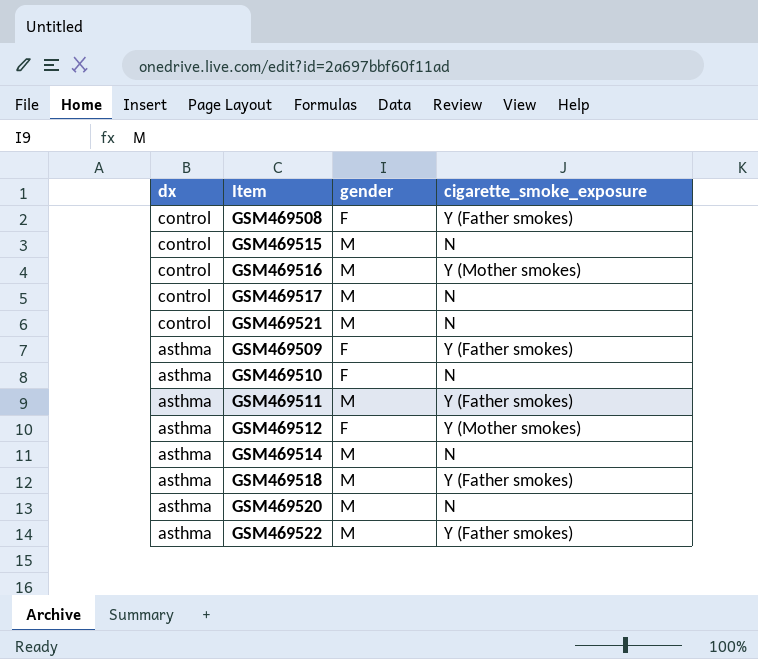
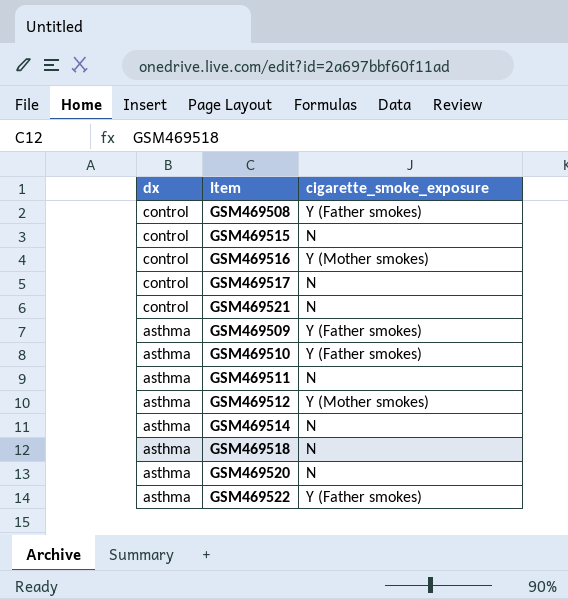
column gender | position: 3 -> none
GSM469510 | cigarette_smoke_exposure: N -> Y (Father smokes)
GSM469511 | cigarette_smoke_exposure: Y (Father smokes) -> N
GSM469518 | cigarette_smoke_exposure: Y (Father smokes) -> N

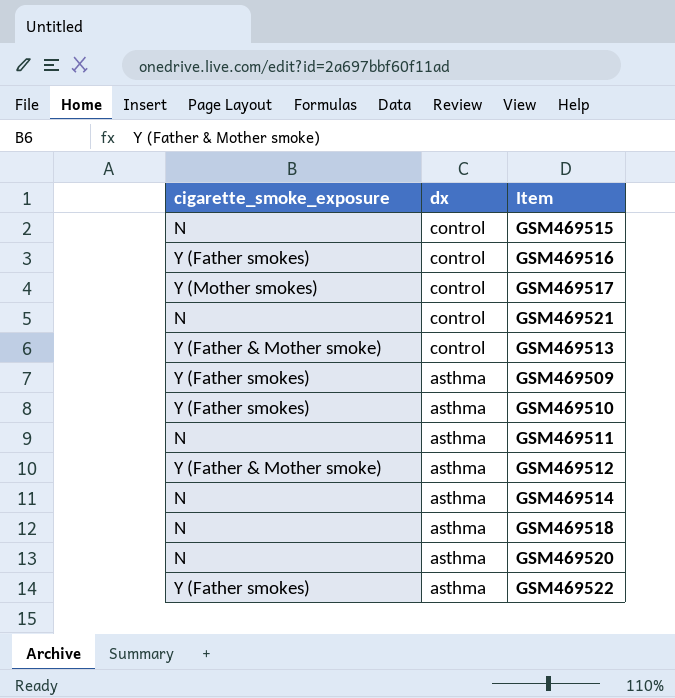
column cigarette_smoke_exposure | position: 3 -> 1
row GSM469508: control | Y (Father smokes) -> none
GSM469516 | cigarette_smoke_exposure: Y (Mother smokes) -> Y (Father smokes)
GSM469517 | cigarette_smoke_exposure: N -> Y (Mother smokes)
row GSM469513: none -> Y (Father & Mother smoke) | control
GSM469512 | cigarette_smoke_exposure: Y (Mother smokes) -> Y (Father & Mother smoke)

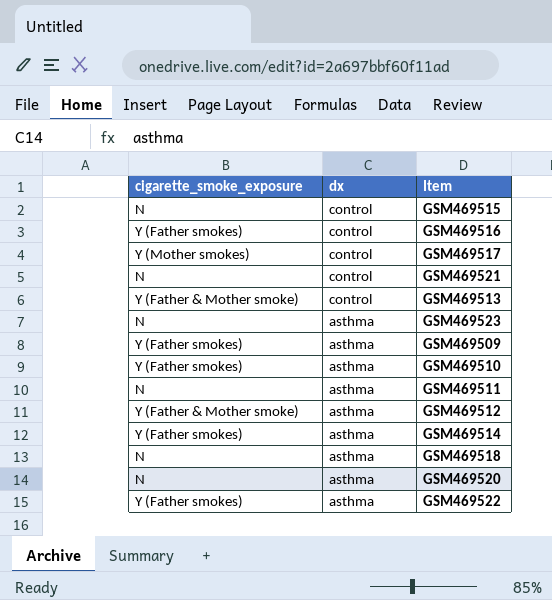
row GSM469523: none -> N | asthma
GSM469514 | cigarette_smoke_exposure: N -> Y (Father smokes)

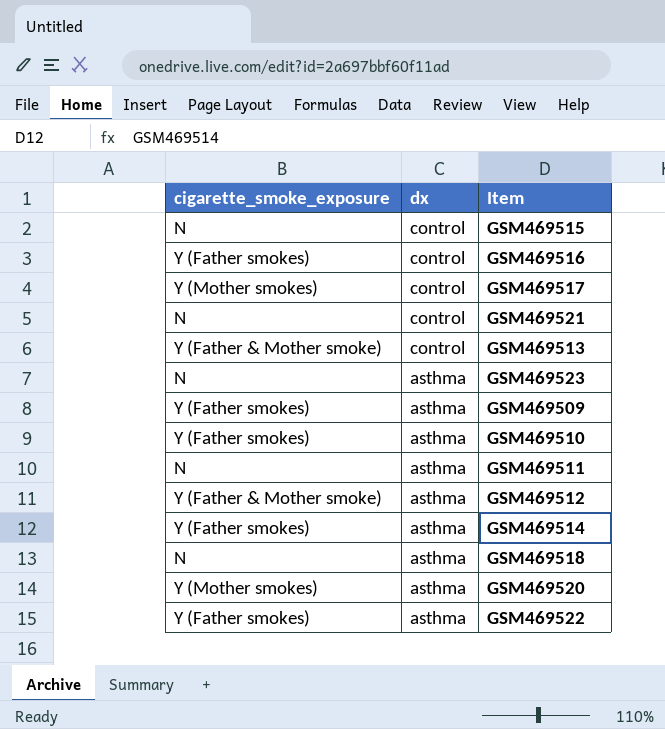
GSM469520 | cigarette_smoke_exposure: N -> Y (Mother smokes)

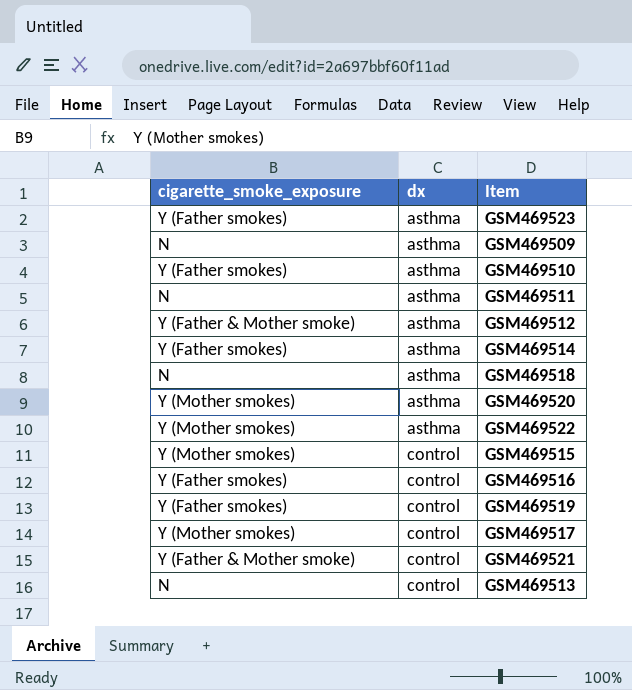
row order: dx descending -> dx ascending
GSM469523 | cigarette_smoke_exposure: N -> Y (Father smokes)
GSM469509 | cigarette_smoke_exposure: Y (Father smokes) -> N
GSM469522 | cigarette_smoke_exposure: Y (Father smokes) -> Y (Mother smokes)
GSM469515 | cigarette_smoke_exposure: N -> Y (Mother smokes)
row GSM469519: none -> Y (Father smokes) | control
GSM469521 | cigarette_smoke_exposure: N -> Y (Father & Mother smoke)
GSM469513 | cigarette_smoke_exposure: Y (Father & Mother smoke) -> N

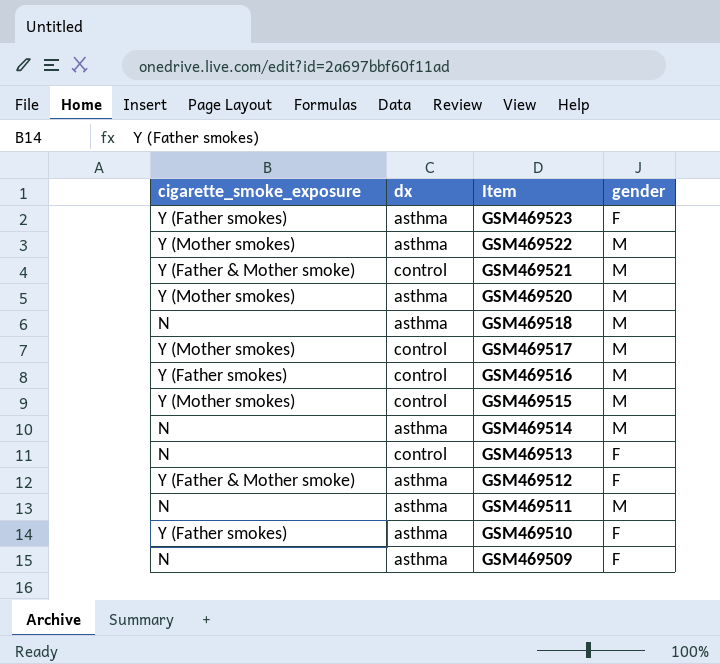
row order: dx ascending -> Item descending
column gender | position: none -> 4
row GSM469519: Y (Father smokes) | control -> none
GSM469514 | cigarette_smoke_exposure: Y (Father smokes) -> N

